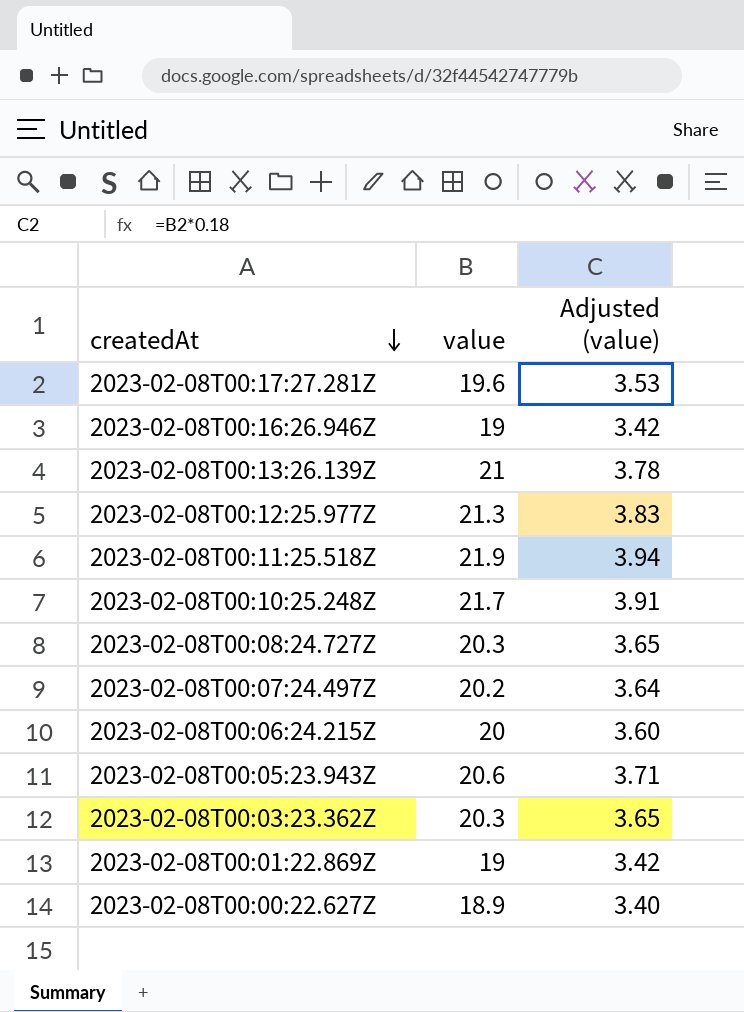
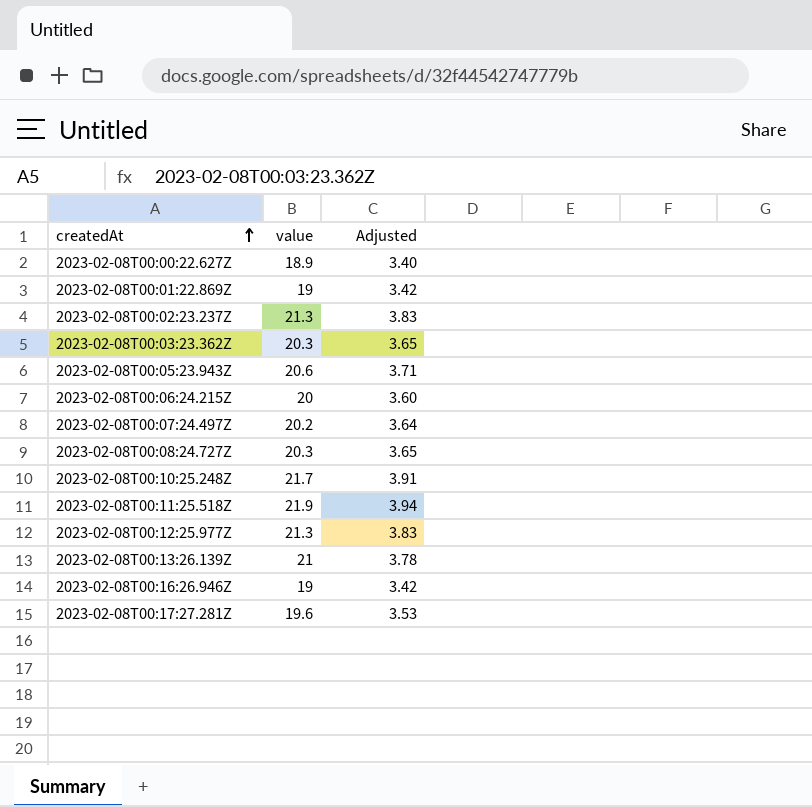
row order: createdAt descending -> createdAt ascending
column name: Adjusted (value) -> Adjusted
row 2023-02-08T00:02:23.237Z: none -> 21.3 | 3.83

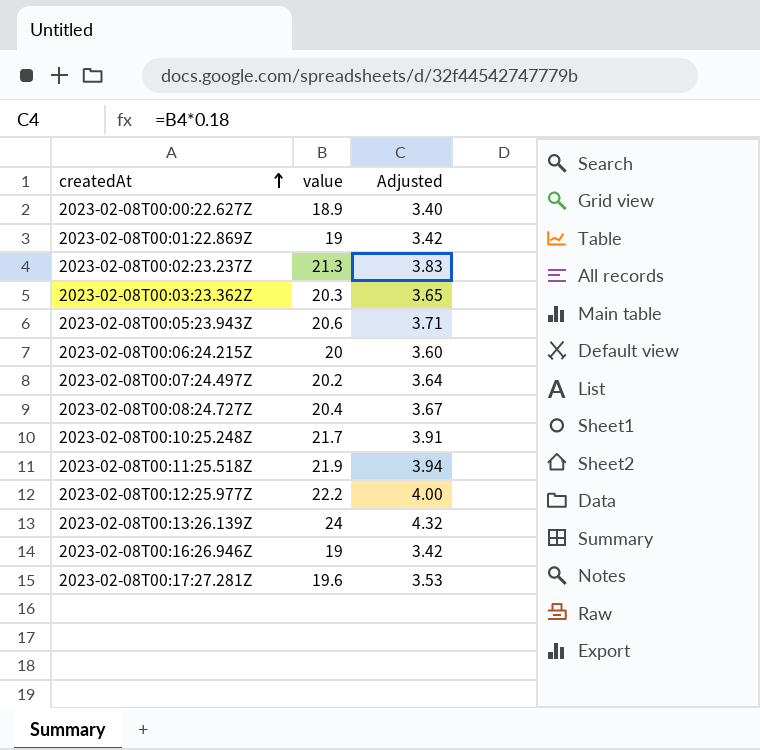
2023-02-08T00:08:24.727Z | value: 20.3 -> 20.4
2023-02-08T00:08:24.727Z | Adjusted: 3.65 -> 3.67
2023-02-08T00:12:25.977Z | value: 21.3 -> 22.2
2023-02-08T00:12:25.977Z | Adjusted: 3.83 -> 4.00
2023-02-08T00:13:26.139Z | value: 21 -> 24
2023-02-08T00:13:26.139Z | Adjusted: 3.78 -> 4.32

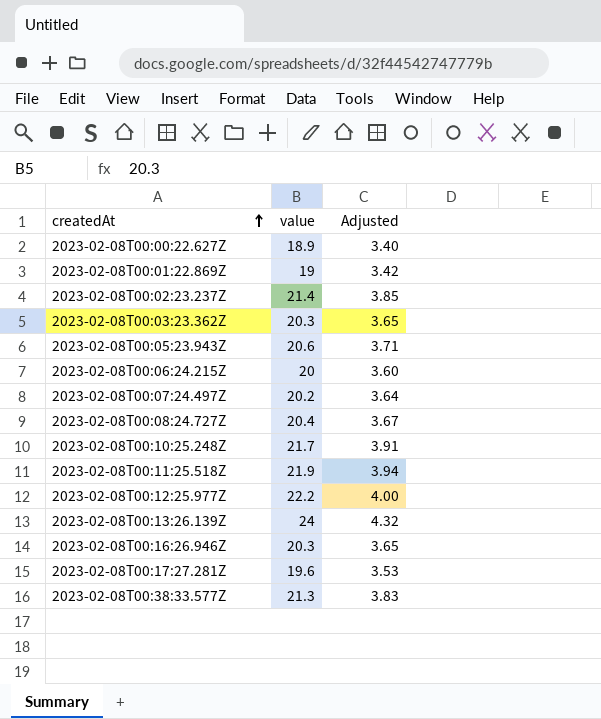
2023-02-08T00:02:23.237Z | value: 21.3 -> 21.4
2023-02-08T00:02:23.237Z | Adjusted: 3.83 -> 3.85
2023-02-08T00:16:26.946Z | value: 19 -> 20.3
2023-02-08T00:16:26.946Z | Adjusted: 3.42 -> 3.65
row 2023-02-08T00:38:33.577Z: none -> 21.3 | 3.83

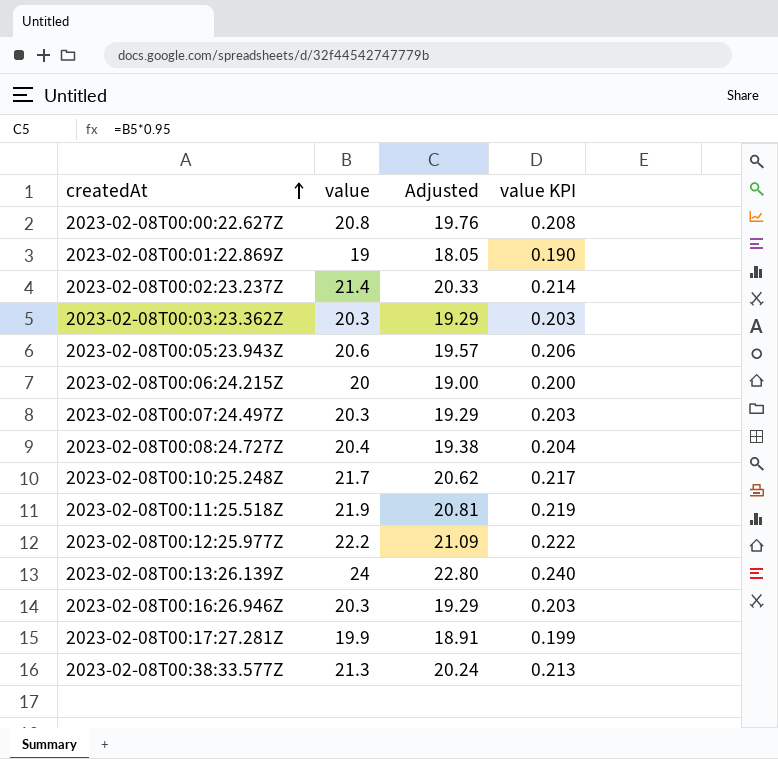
column Adjusted | formula: [value] * 0.18 -> [value] * 0.95
column value KPI | formula: none -> [value] * 0.01
2023-02-08T00:00:22.627Z | value: 18.9 -> 20.8
2023-02-08T00:07:24.497Z | value: 20.2 -> 20.3
2023-02-08T00:17:27.281Z | value: 19.6 -> 19.9

